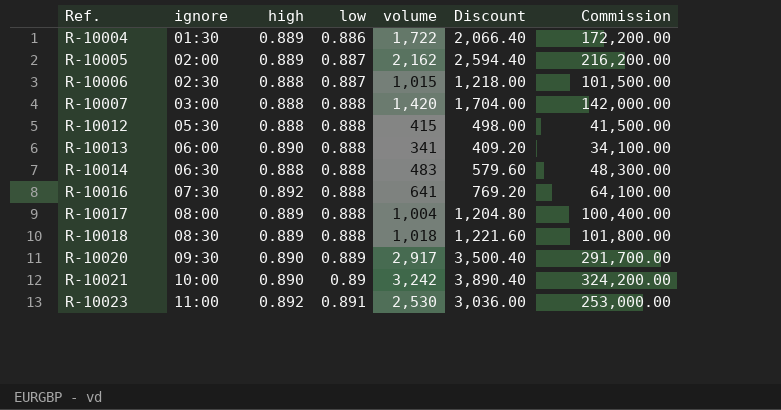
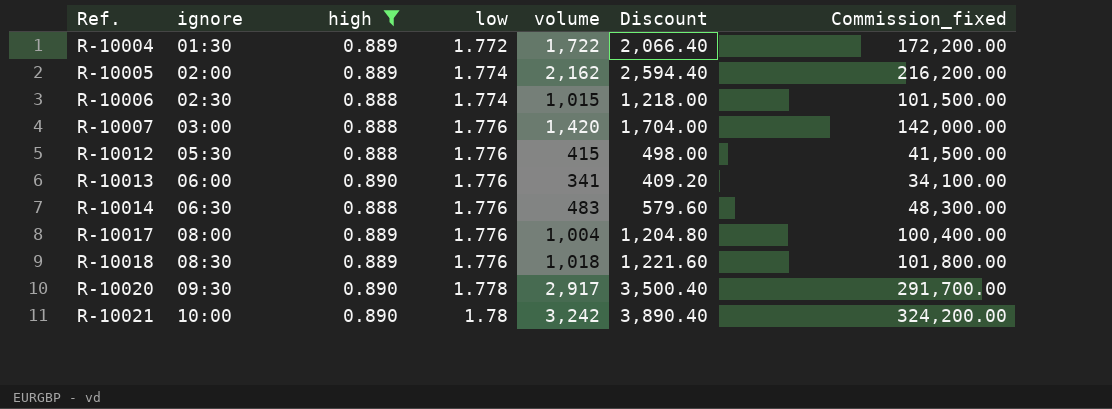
filter: none -> high != 0.892
column name: Commission -> Commission_fixed
R-10004 | low: 0.886 -> 1.772
R-10005 | low: 0.887 -> 1.774
R-10006 | low: 0.887 -> 1.774
R-10007 | low: 0.888 -> 1.776
R-10012 | low: 0.888 -> 1.776
R-10013 | low: 0.888 -> 1.776
R-10014 | low: 0.888 -> 1.776
R-10017 | low: 0.888 -> 1.776
R-10018 | low: 0.888 -> 1.776
R-10020 | low: 0.889 -> 1.778
R-10021 | low: 0.89 -> 1.78

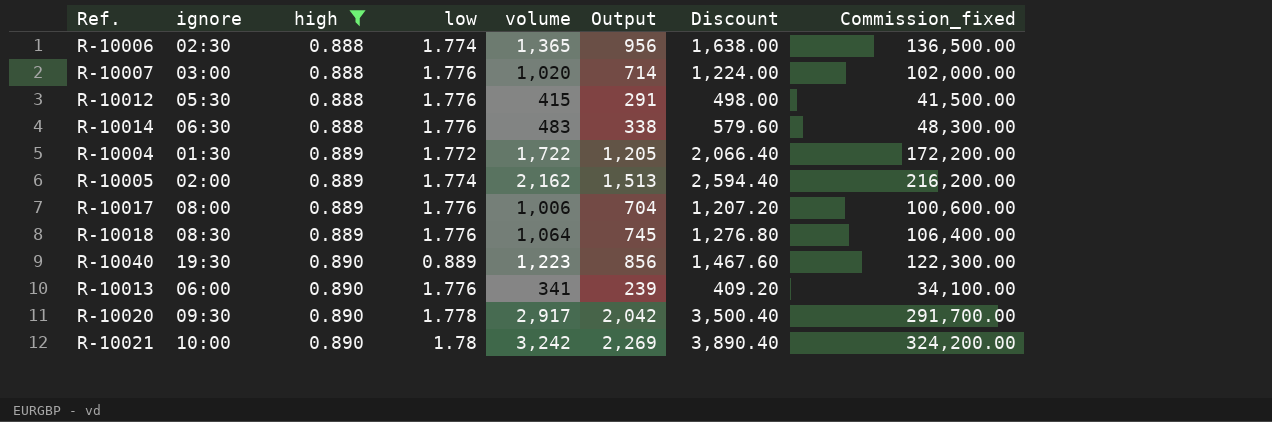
row order: Ref. ascending -> high ascending
column Output | formula: none -> [volume] * 0.7
R-10006 | volume: 1,015 -> 1,365
R-10006 | Discount: 1,218.00 -> 1,638.00
R-10006 | Commission_fixed: 101,500.00 -> 136,500.00
R-10007 | volume: 1,420 -> 1,020
R-10007 | Discount: 1,704.00 -> 1,224.00
R-10007 | Commission_fixed: 142,000.00 -> 102,000.00
R-10017 | volume: 1,004 -> 1,006
R-10017 | Discount: 1,204.80 -> 1,207.20
R-10017 | Commission_fixed: 100,400.00 -> 100,600.00
R-10018 | volume: 1,018 -> 1,064
R-10018 | Discount: 1,221.60 -> 1,276.80
R-10018 | Commission_fixed: 101,800.00 -> 106,400.00
row R-10040: none -> 19:30 | 0.890 | 0.889 | 1,223 | 856 | 1,467.60 | 122,300.00

